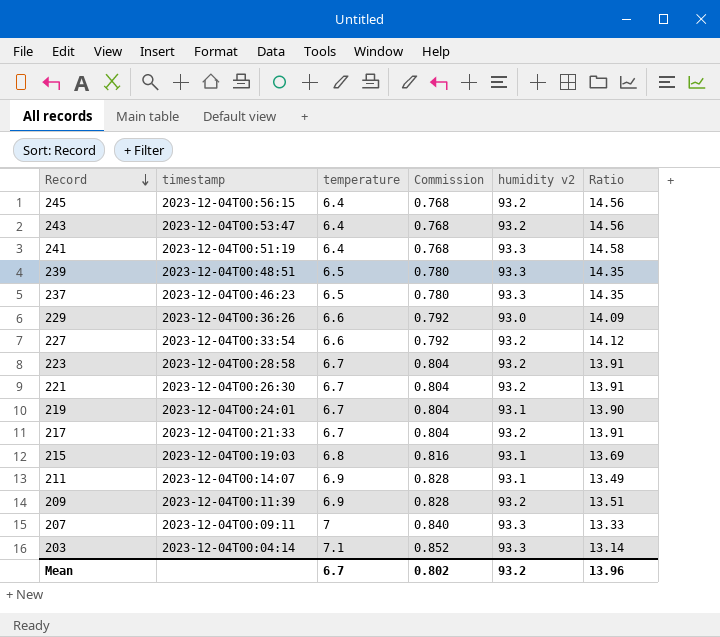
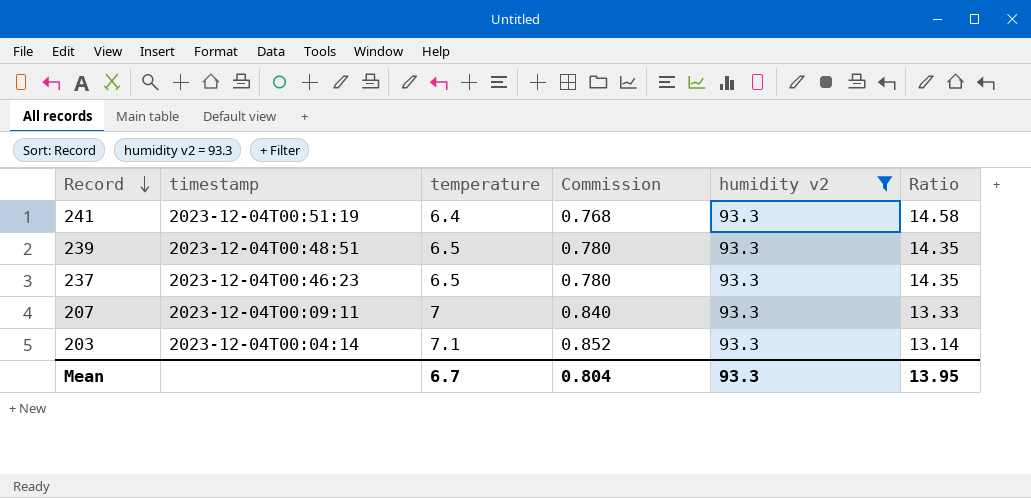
filter: none -> humidity v2 = 93.3
Mean | Commission: 0.802 -> 0.804
Mean | humidity v2: 93.2 -> 93.3
Mean | Ratio: 13.96 -> 13.95

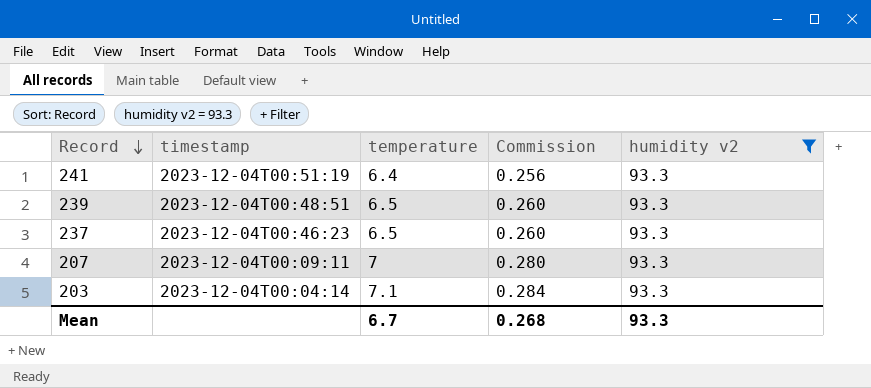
column Ratio | formula: [humidity v2] / [temperature] -> none
column Commission | formula: [temperature] * 0.12 -> [temperature] * 0.04
Mean | Commission: 0.804 -> 0.268

